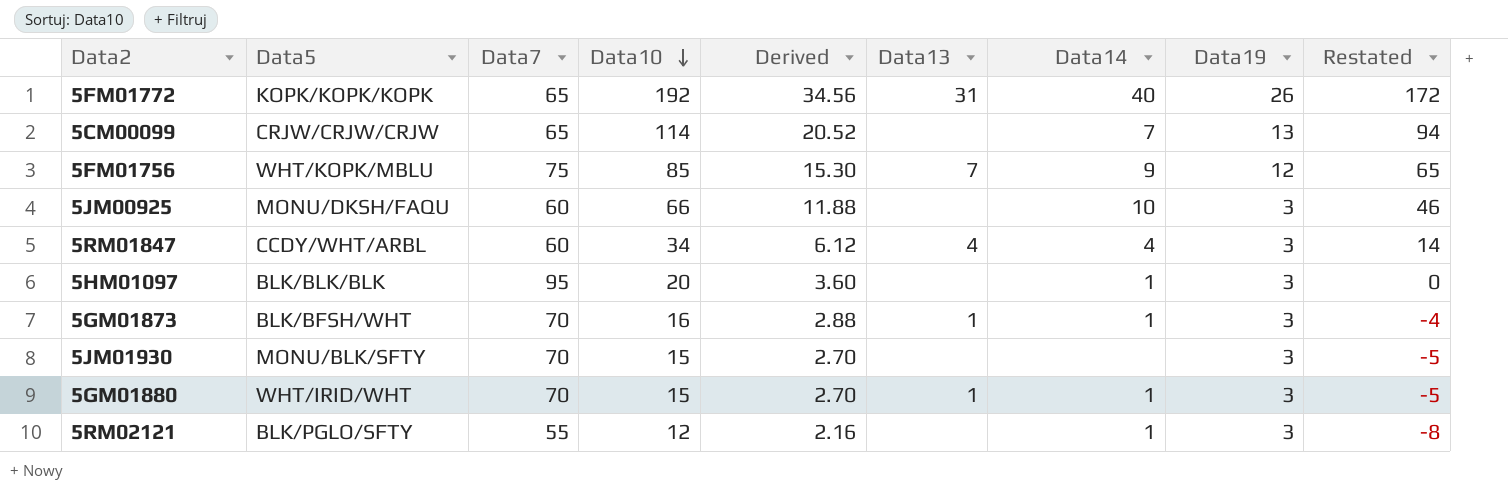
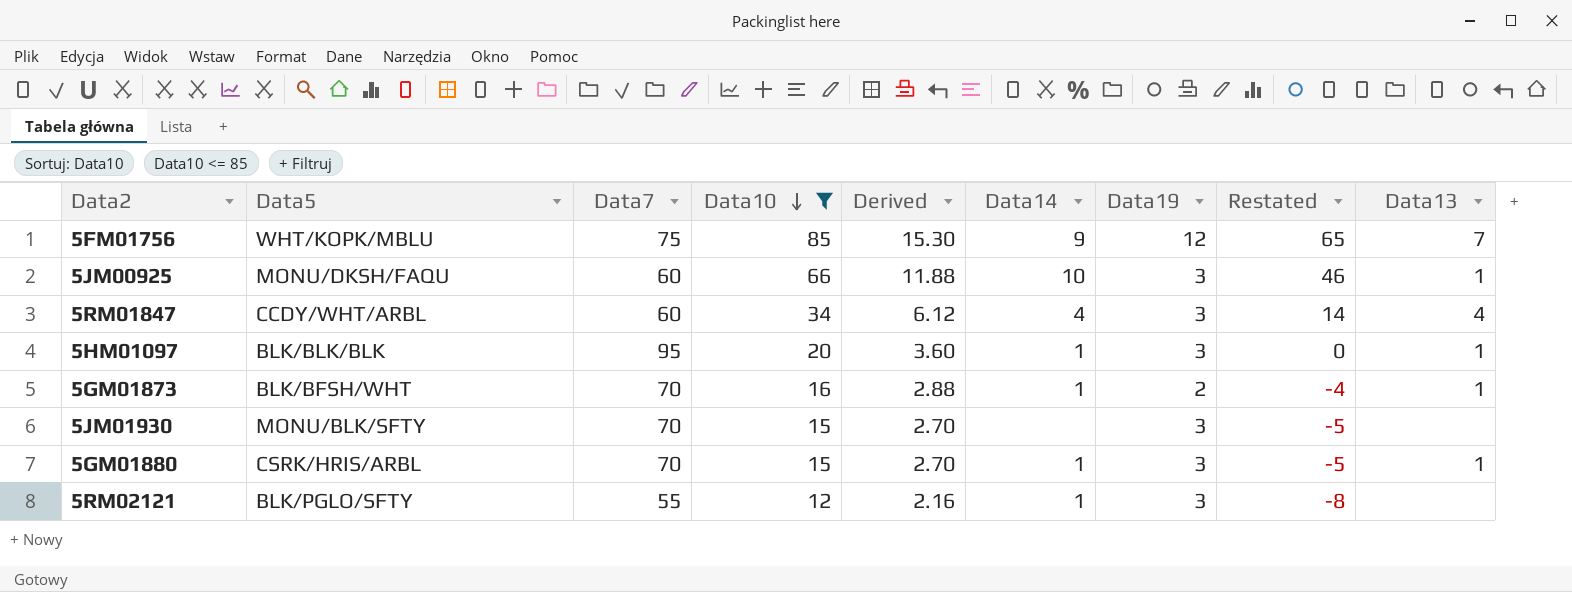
filter: none -> Data10 <= 85
column Data13 | position: 6 -> 9
5JM00925 | Data13: none -> 1
5HM01097 | Data13: none -> 1
5GM01873 | Data19: 3 -> 2
5GM01880 | Data5: WHT/IRID/WHT -> CSRK/HRIS/ARBL

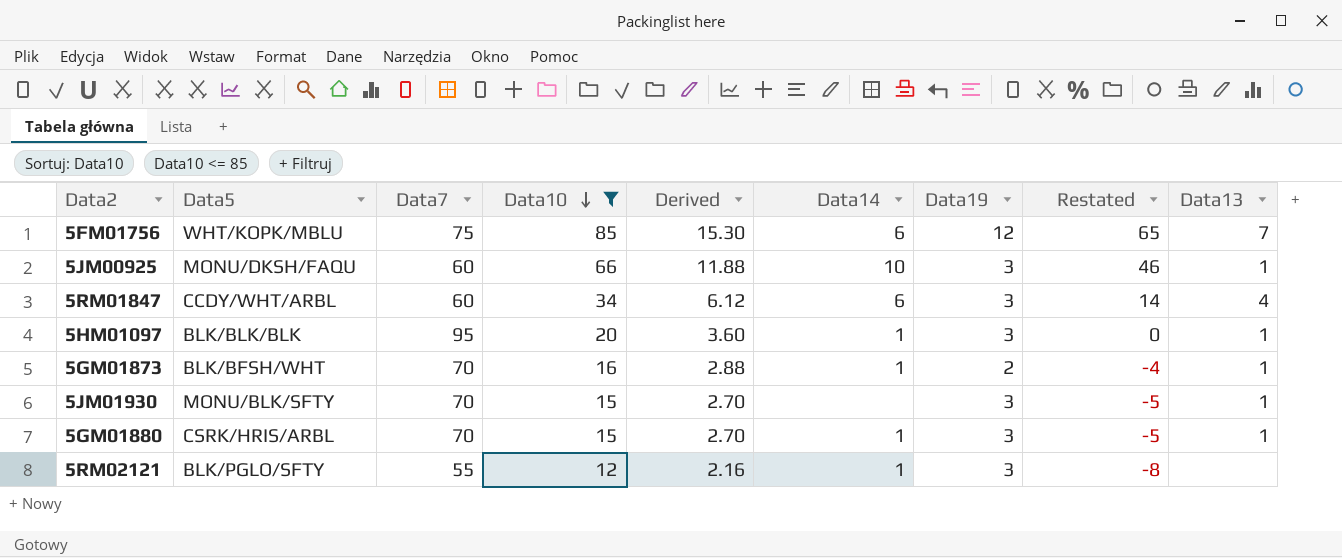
5FM01756 | Data14: 9 -> 6
5RM01847 | Data14: 4 -> 6
5JM01930 | Data13: none -> 1

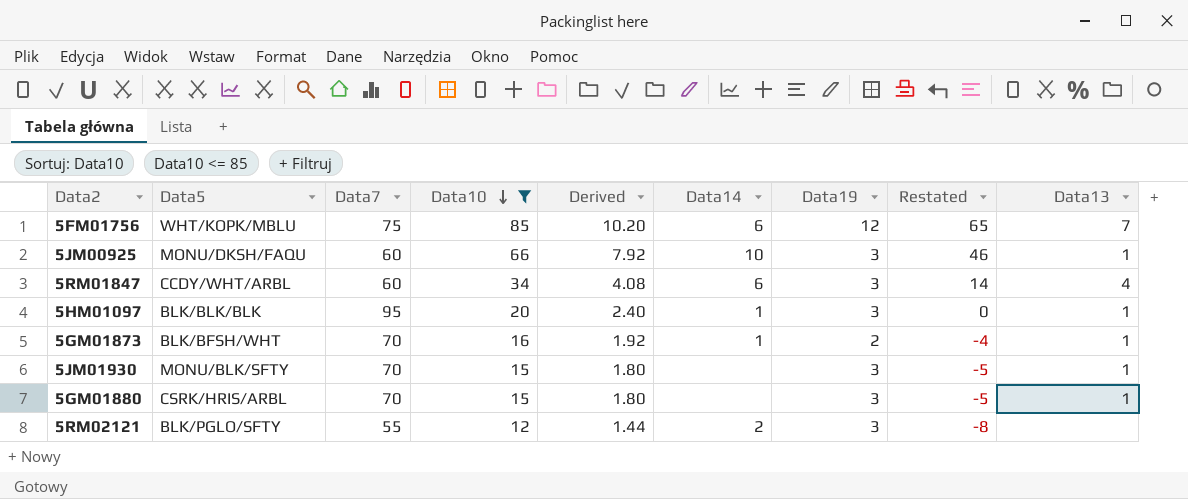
column Derived | formula: [Data10] * 0.18 -> [Data10] * 0.12
5GM01880 | Data14: 1 -> none
5RM02121 | Data14: 1 -> 2

